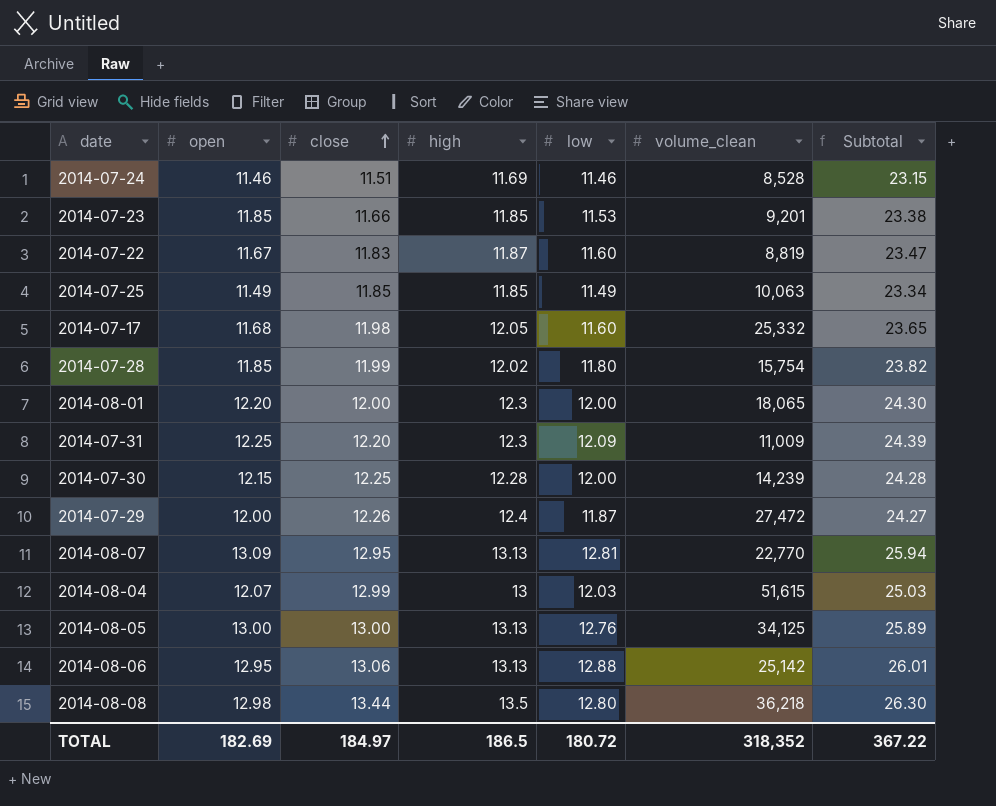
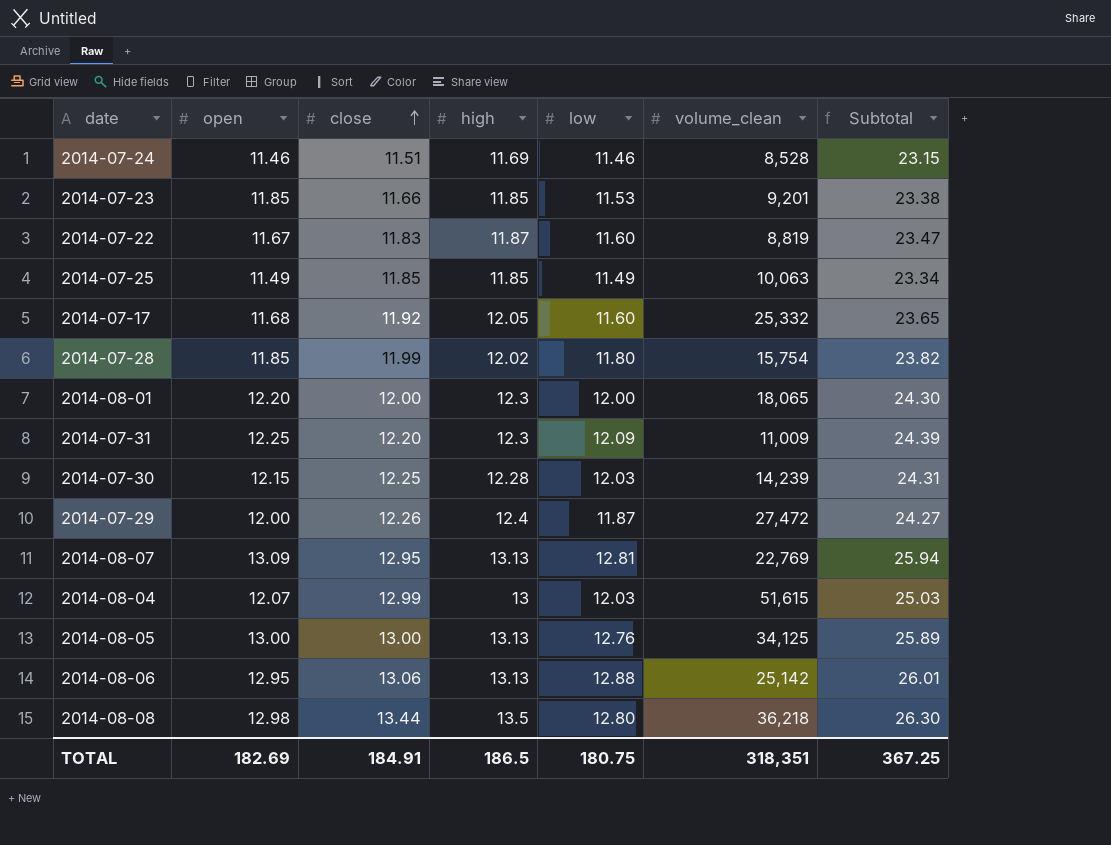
2014-07-17 | close: 11.98 -> 11.92
2014-07-30 | low: 12.00 -> 12.03
2014-07-30 | Subtotal: 24.28 -> 24.31
2014-08-07 | volume_clean: 22,770 -> 22,769
TOTAL | close: 184.97 -> 184.91
TOTAL | low: 180.72 -> 180.75
TOTAL | volume_clean: 318,352 -> 318,351
TOTAL | Subtotal: 367.22 -> 367.25

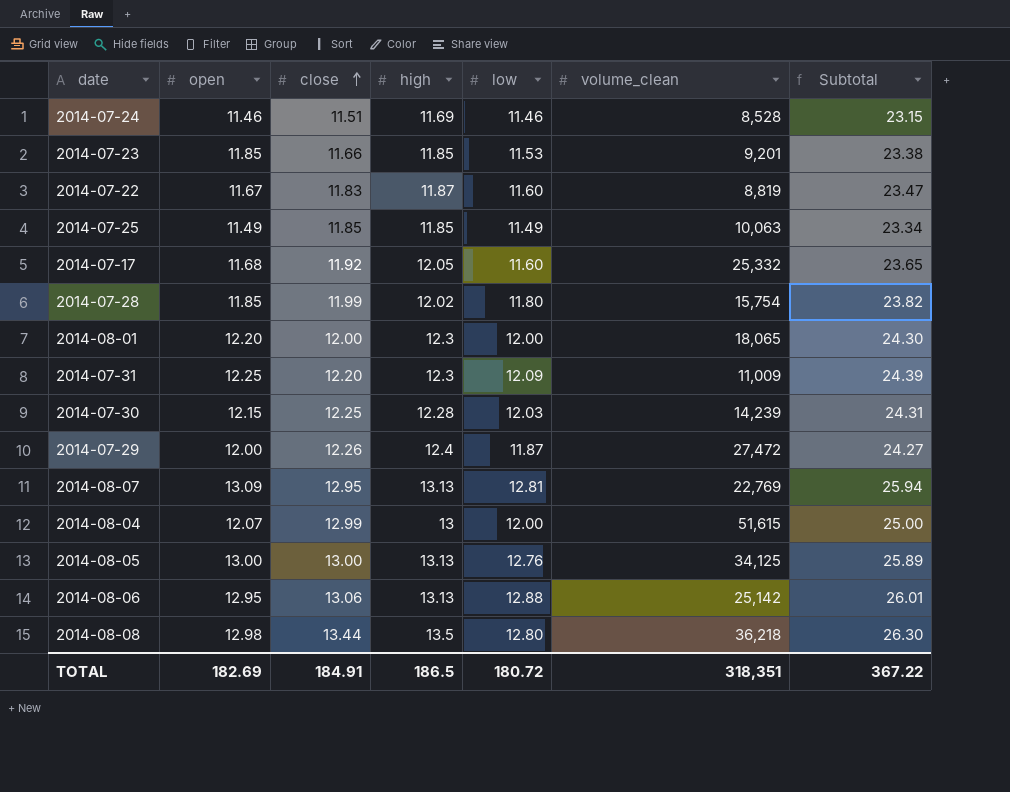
2014-08-04 | low: 12.03 -> 12.00
2014-08-04 | Subtotal: 25.03 -> 25.00
TOTAL | low: 180.75 -> 180.72
TOTAL | Subtotal: 367.25 -> 367.22

